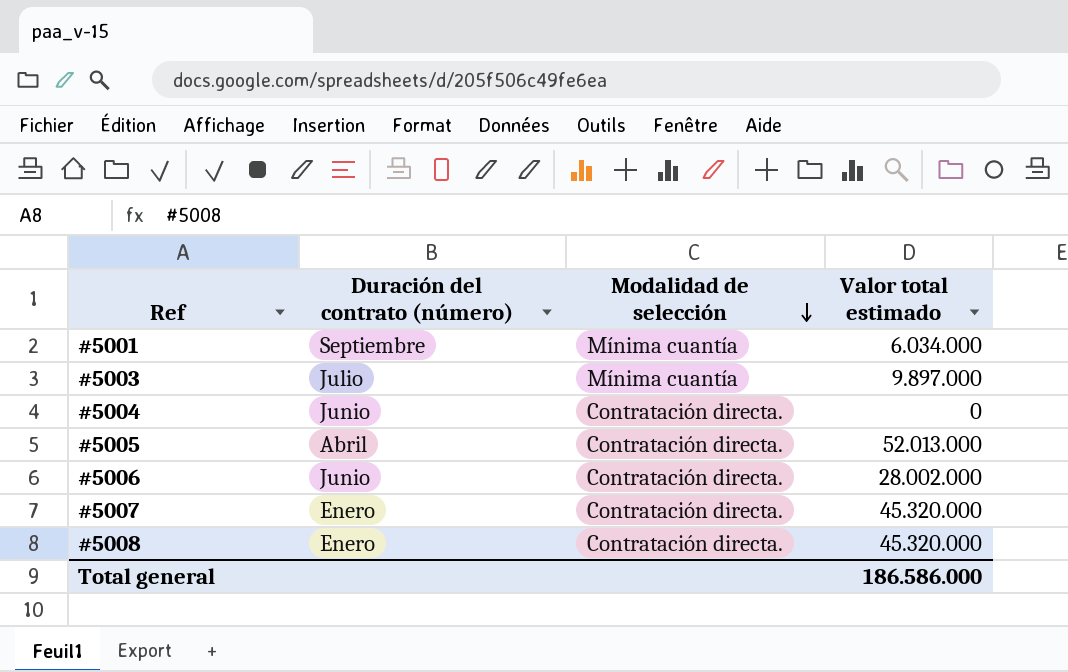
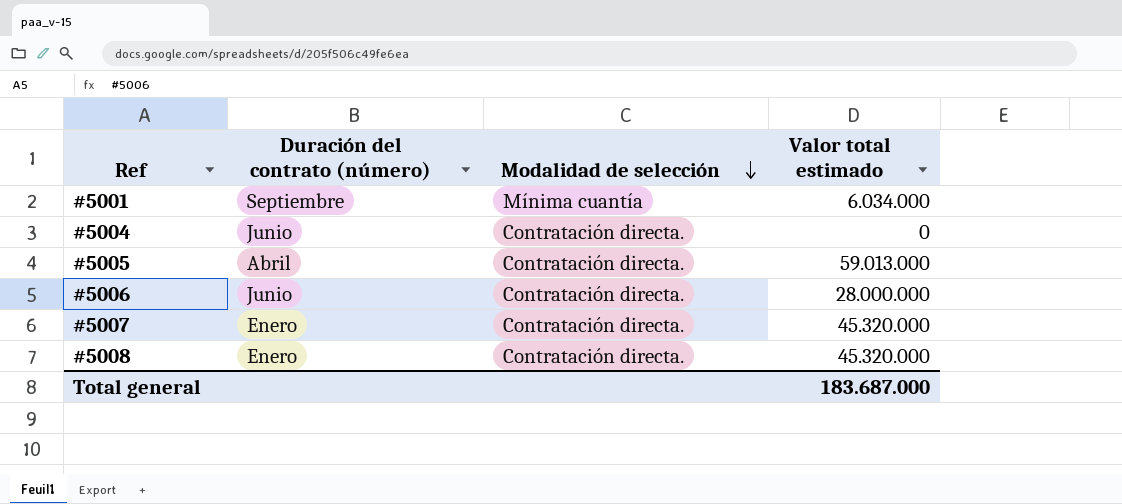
row #5003: Julio | Mínima cuantía | 9.897.000 -> none
#5005 | Valor total estimado: 52.013.000 -> 59.013.000
#5006 | Valor total estimado: 28.002.000 -> 28.000.000
Total general | Valor total estimado: 186.586.000 -> 183.687.000

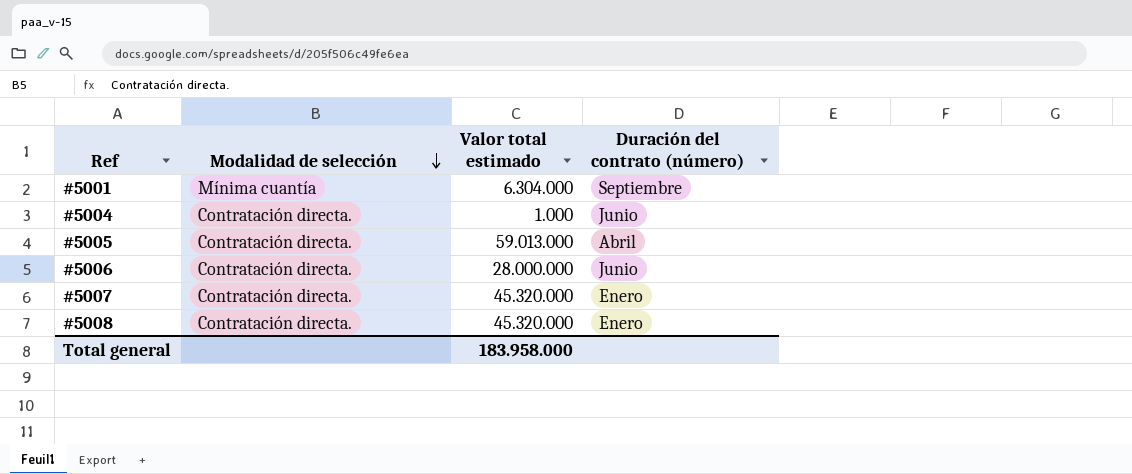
column Duración del contrato (número) | position: 2 -> 4
#5001 | Valor total estimado: 6.034.000 -> 6.304.000
#5004 | Valor total estimado: 0 -> 1.000
Total general | Valor total estimado: 183.687.000 -> 183.958.000

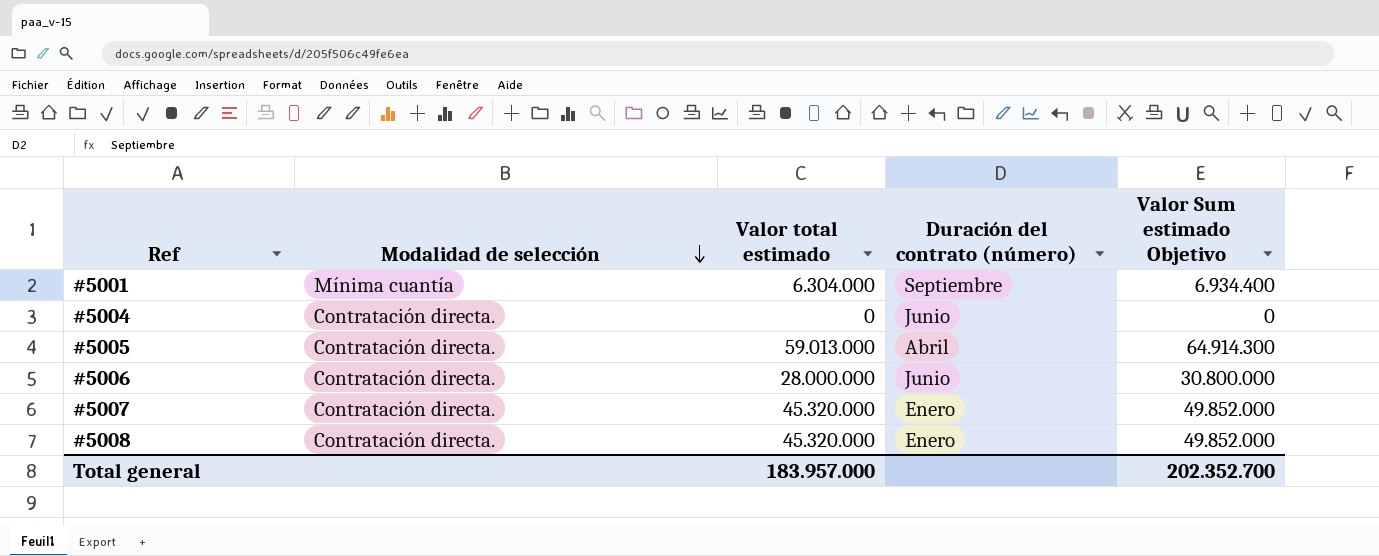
column Valor Sum estimado Objetivo | formula: none -> [Valor total estimado] * 1,1
#5004 | Valor total estimado: 1.000 -> 0
Total general | Valor total estimado: 183.958.000 -> 183.957.000

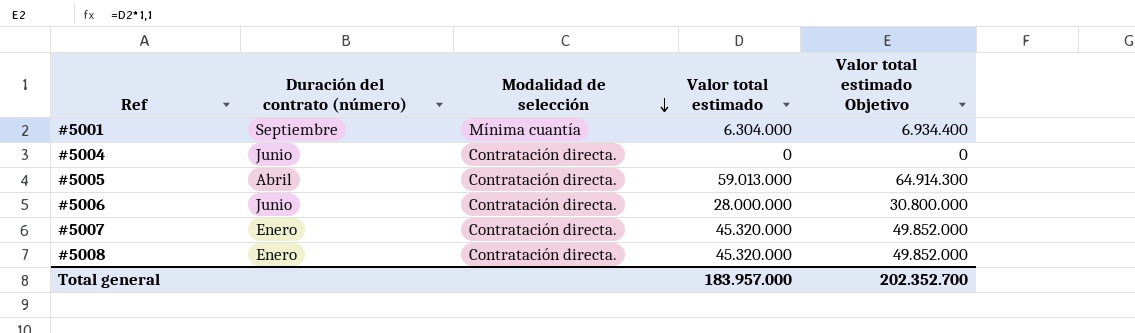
column Duración del contrato (número) | position: 4 -> 2
column name: Valor Sum estimado Objetivo -> Valor total estimado Objetivo

